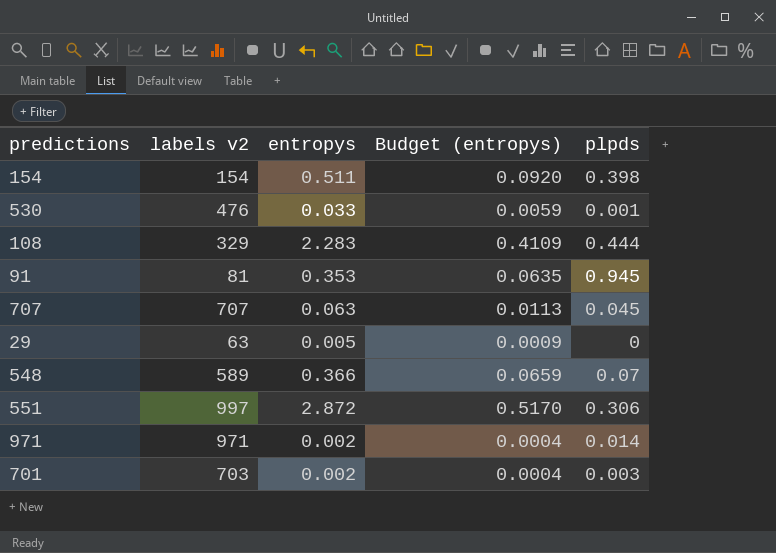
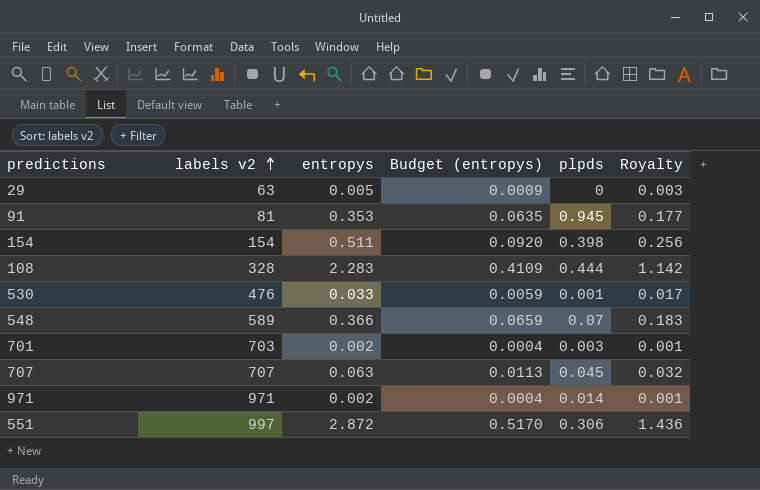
row order: none -> labels v2 ascending
column Royalty | formula: none -> [entropys] * 0.5
108 | labels v2: 329 -> 328

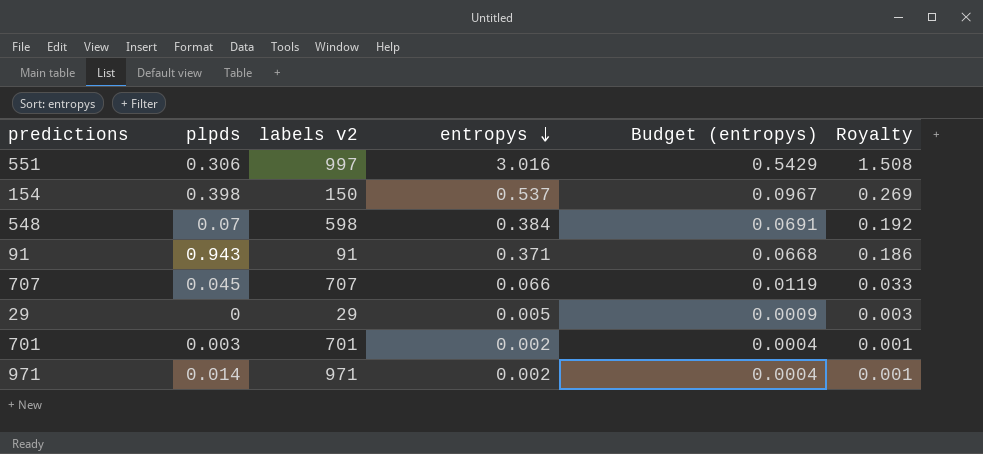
row order: labels v2 ascending -> entropys descending
column plpds | position: 5 -> 2
row 108: 328 | 2.283 | 0.4109 | 0.444 | 1.142 -> none
row 530: 476 | 0.033 | 0.0059 | 0.001 | 0.017 -> none
551 | entropys: 2.872 -> 3.016
551 | Budget (entropys): 0.5170 -> 0.5429
551 | Royalty: 1.436 -> 1.508
154 | labels v2: 154 -> 150
154 | entropys: 0.511 -> 0.537
154 | Budget (entropys): 0.0920 -> 0.0967
154 | Royalty: 0.256 -> 0.269
548 | labels v2: 589 -> 598
548 | entropys: 0.366 -> 0.384
548 | Budget (entropys): 0.0659 -> 0.0691
548 | Royalty: 0.183 -> 0.192
91 | plpds: 0.945 -> 0.943
91 | labels v2: 81 -> 91
91 | entropys: 0.353 -> 0.371
91 | Budget (entropys): 0.0635 -> 0.0668
91 | Royalty: 0.177 -> 0.186
707 | entropys: 0.063 -> 0.066
707 | Budget (entropys): 0.0113 -> 0.0119
707 | Royalty: 0.032 -> 0.033
29 | labels v2: 63 -> 29
701 | labels v2: 703 -> 701

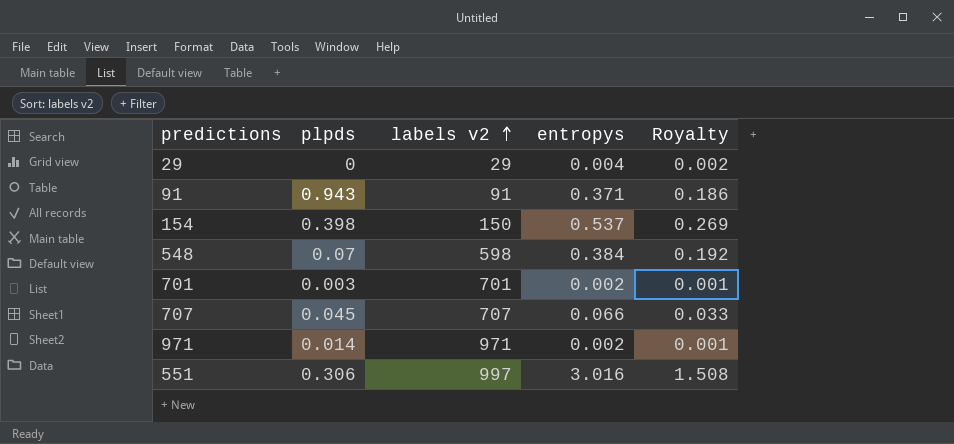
row order: entropys descending -> labels v2 ascending
column Budget (entropys) | formula: [entropys] * 0.18 -> none
29 | entropys: 0.005 -> 0.004
29 | Royalty: 0.003 -> 0.002

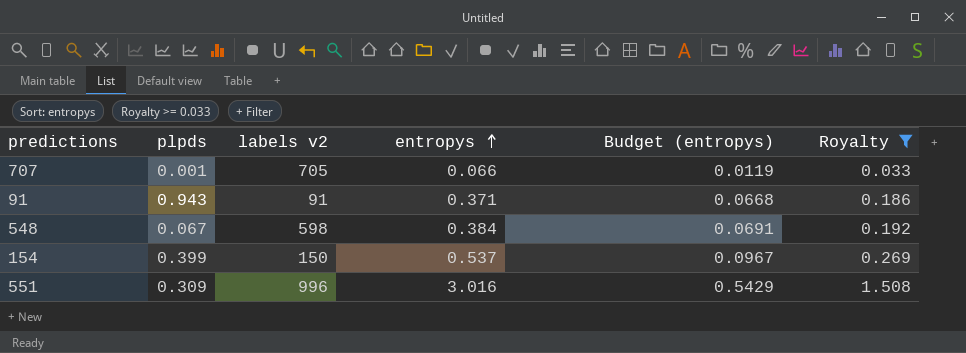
filter: none -> Royalty >= 0.033
row order: labels v2 ascending -> entropys ascending
column Budget (entropys) | formula: none -> [entropys] * 0.18
707 | plpds: 0.045 -> 0.001
707 | labels v2: 707 -> 705
548 | plpds: 0.07 -> 0.067
154 | plpds: 0.398 -> 0.399
551 | plpds: 0.306 -> 0.309
551 | labels v2: 997 -> 996

